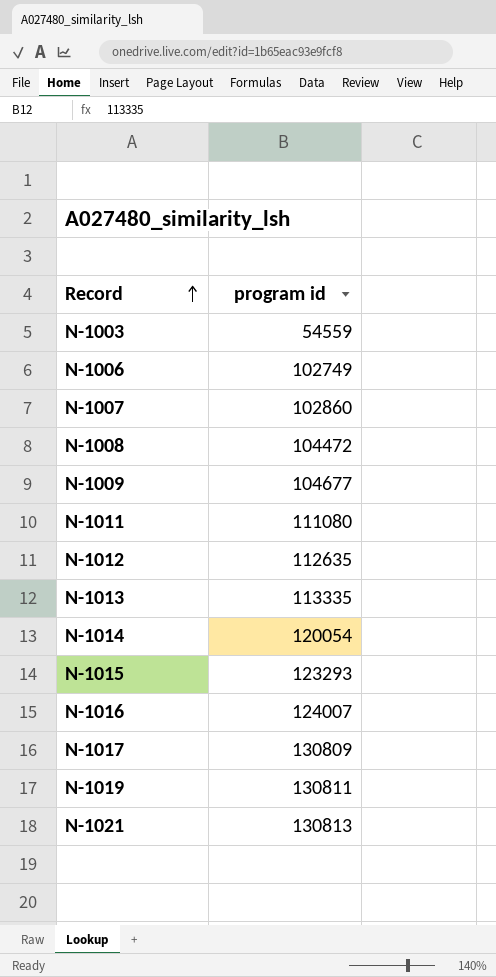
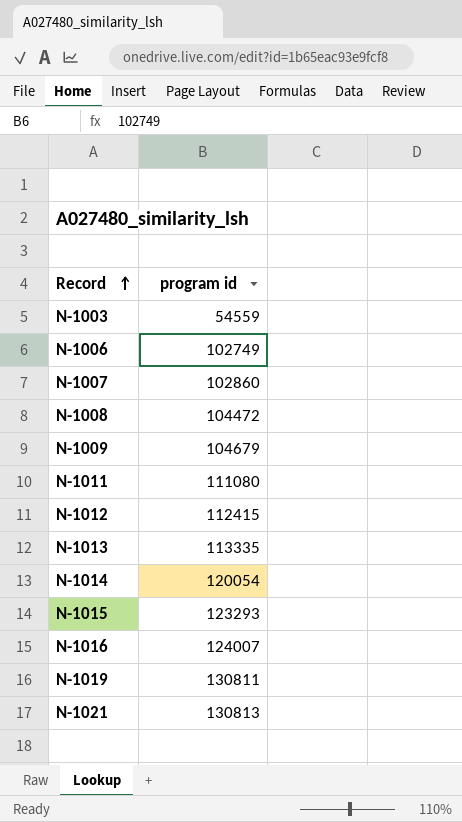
row N-1017: 130809 -> none
N-1009 | program id: 104677 -> 104679
N-1012 | program id: 112635 -> 112415

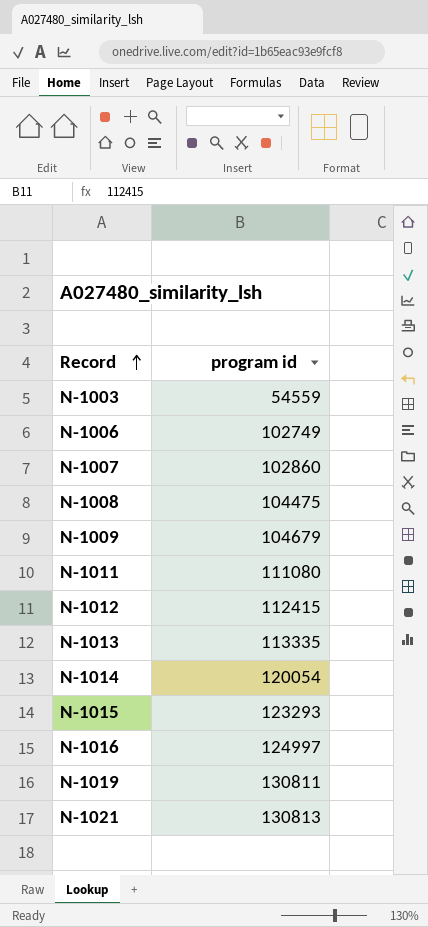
N-1008 | program id: 104472 -> 104475
N-1016 | program id: 124007 -> 124997

